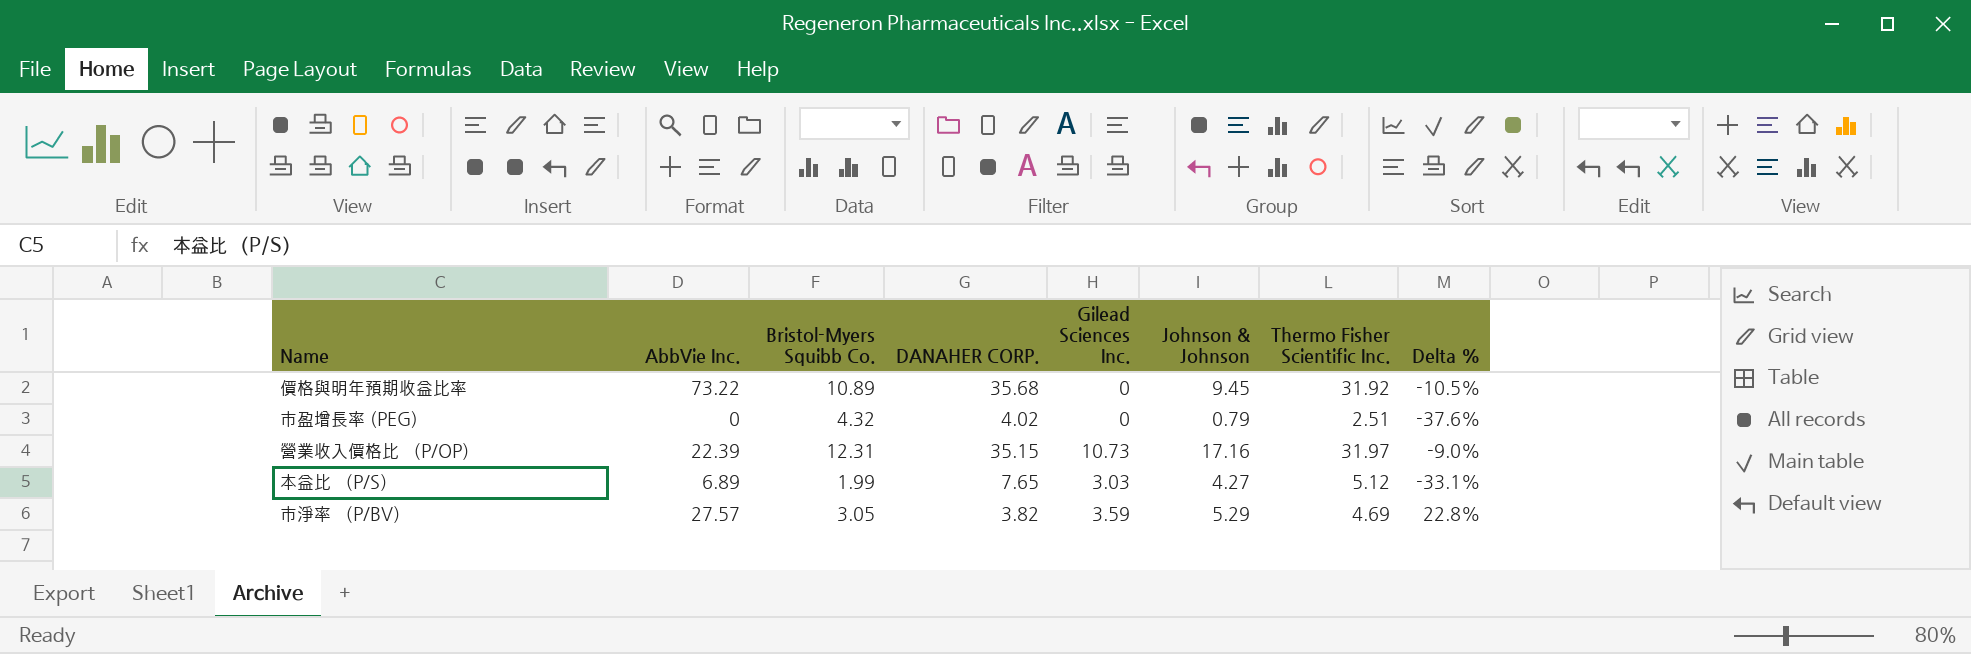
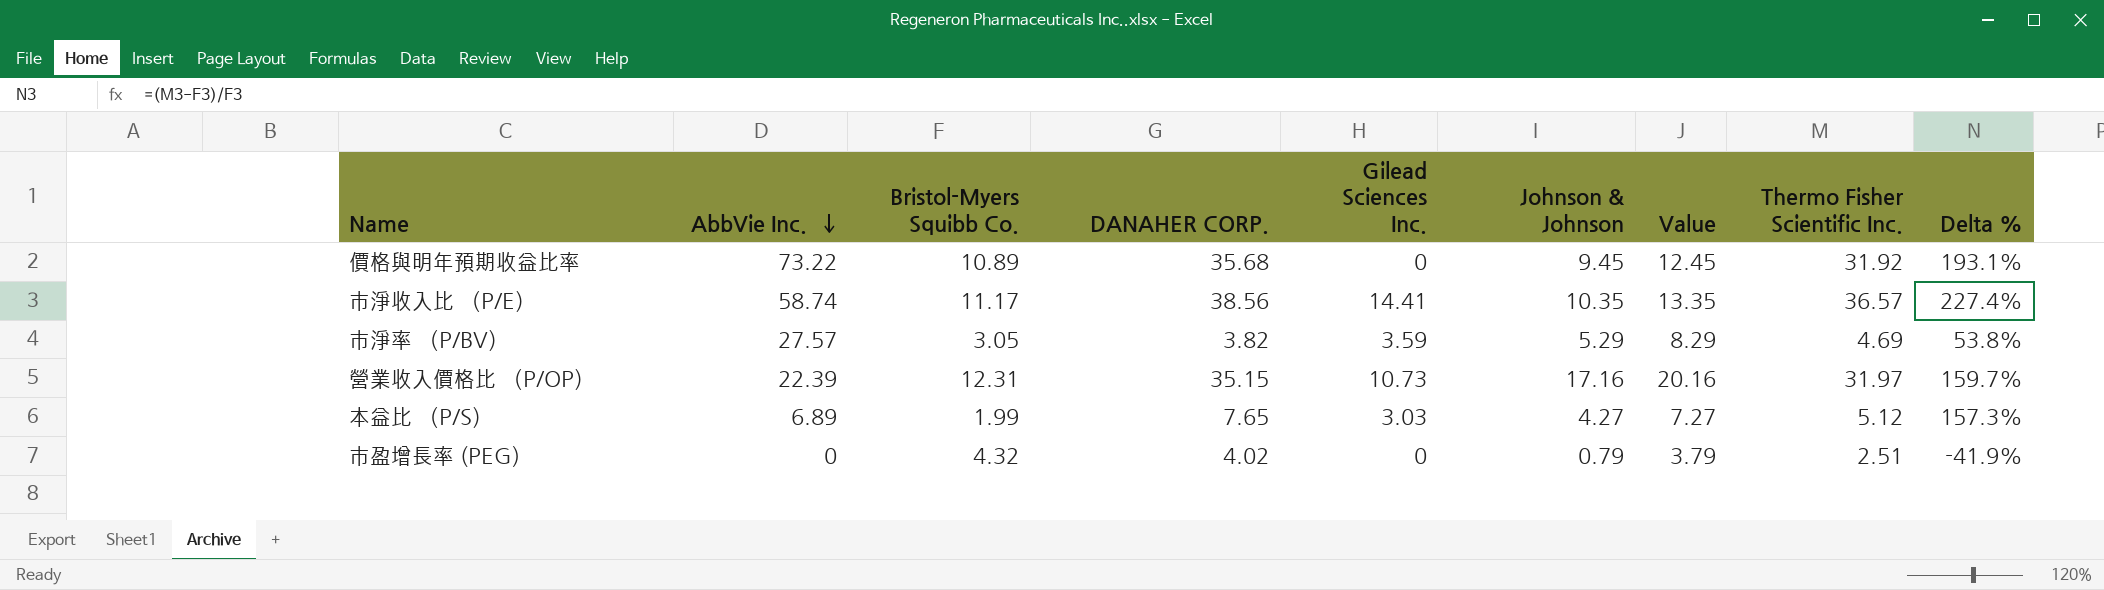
row order: none -> AbbVie Inc. descending
column Value | formula: none -> [Johnson & Johnson] + 3
column Delta % | formula: ([Thermo Fisher Scientific Inc.] - [DANAHER CORP.]) / [DANAHER CORP.] -> ([Thermo Fisher Scientific Inc.] - [Bristol-Myers Squibb Co.]) / [Bristol-Myers Squibb Co.]
row 市淨收入比 （P/E）: none -> 58.74 | 11.17 | 38.56 | 14.41 | 10.35 | 13.35 | 36.57 | 227.4%

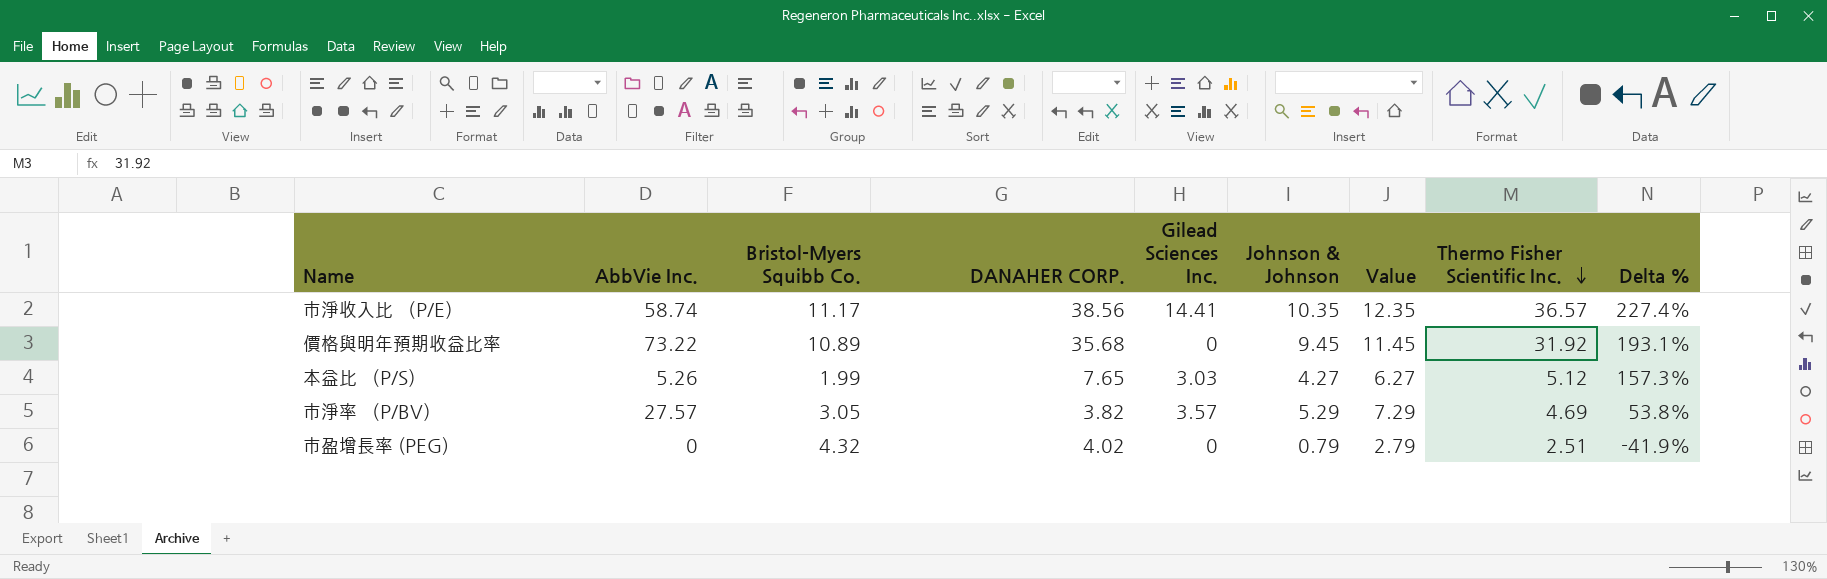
row order: AbbVie Inc. descending -> Thermo Fisher Scientific Inc. descending
column Value | formula: [Johnson & Johnson] + 3 -> [Johnson & Johnson] + 2
row 營業收入價格比 （P/OP）: 22.39 | 12.31 | 35.15 | 10.73 | 17.16 | 20.16 | 31.97 | 159.7% -> none
本益比 （P/S） | AbbVie Inc.: 6.89 -> 5.26
市淨率 （P/BV） | Gilead Sciences Inc.: 3.59 -> 3.57

